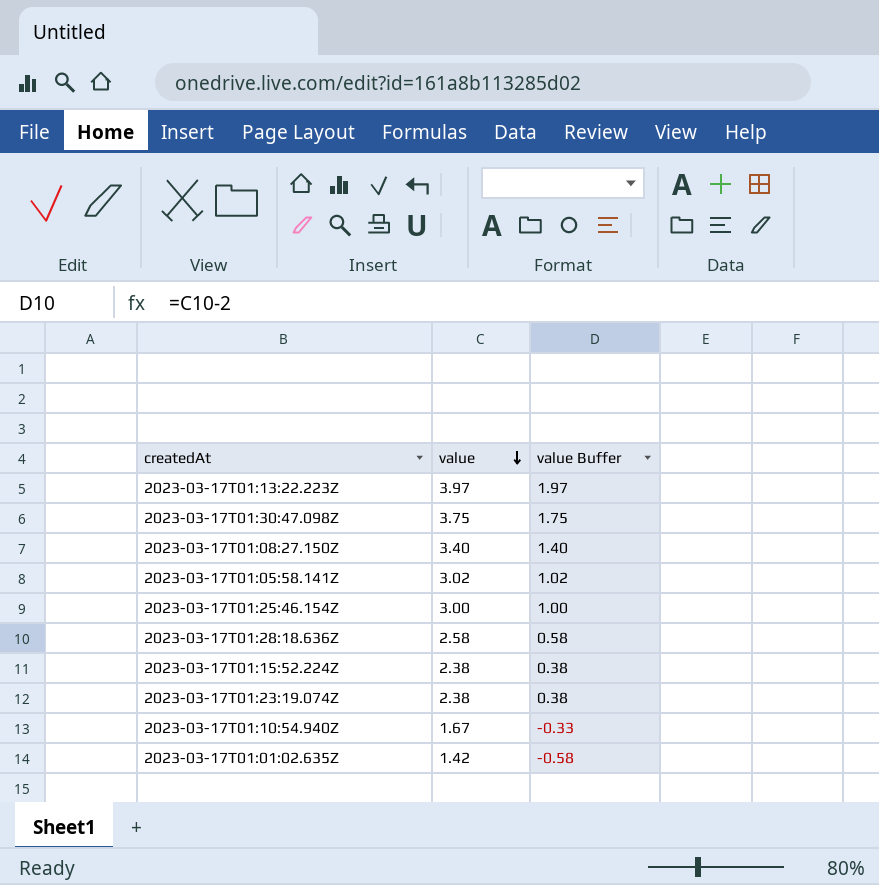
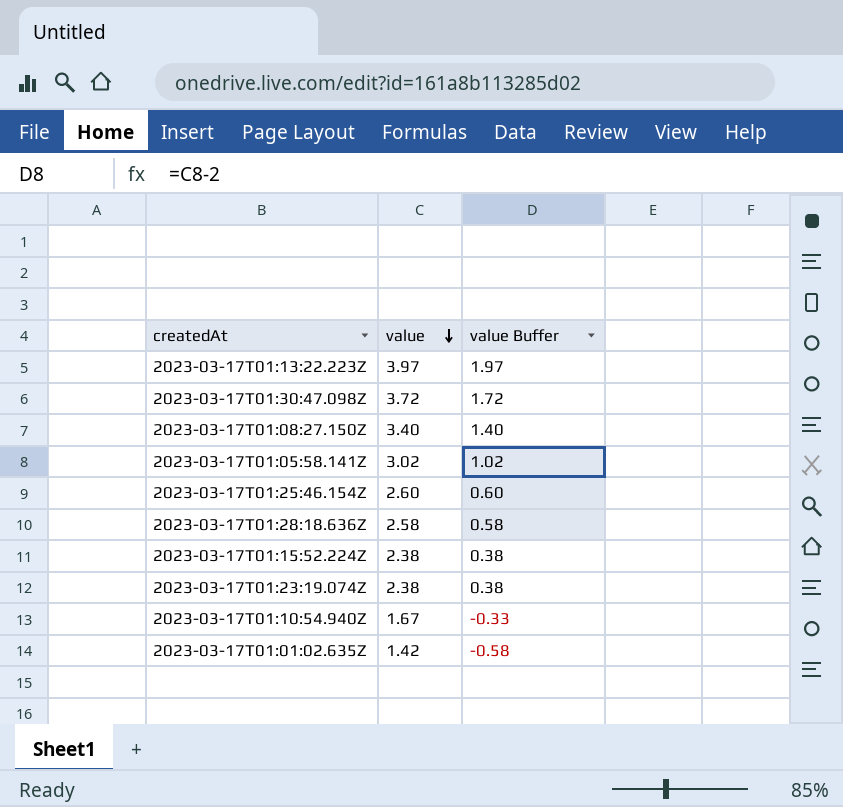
2023-03-17T01:30:47.098Z | value: 3.75 -> 3.72
2023-03-17T01:30:47.098Z | value Buffer: 1.75 -> 1.72
2023-03-17T01:25:46.154Z | value: 3.00 -> 2.60
2023-03-17T01:25:46.154Z | value Buffer: 1.00 -> 0.60

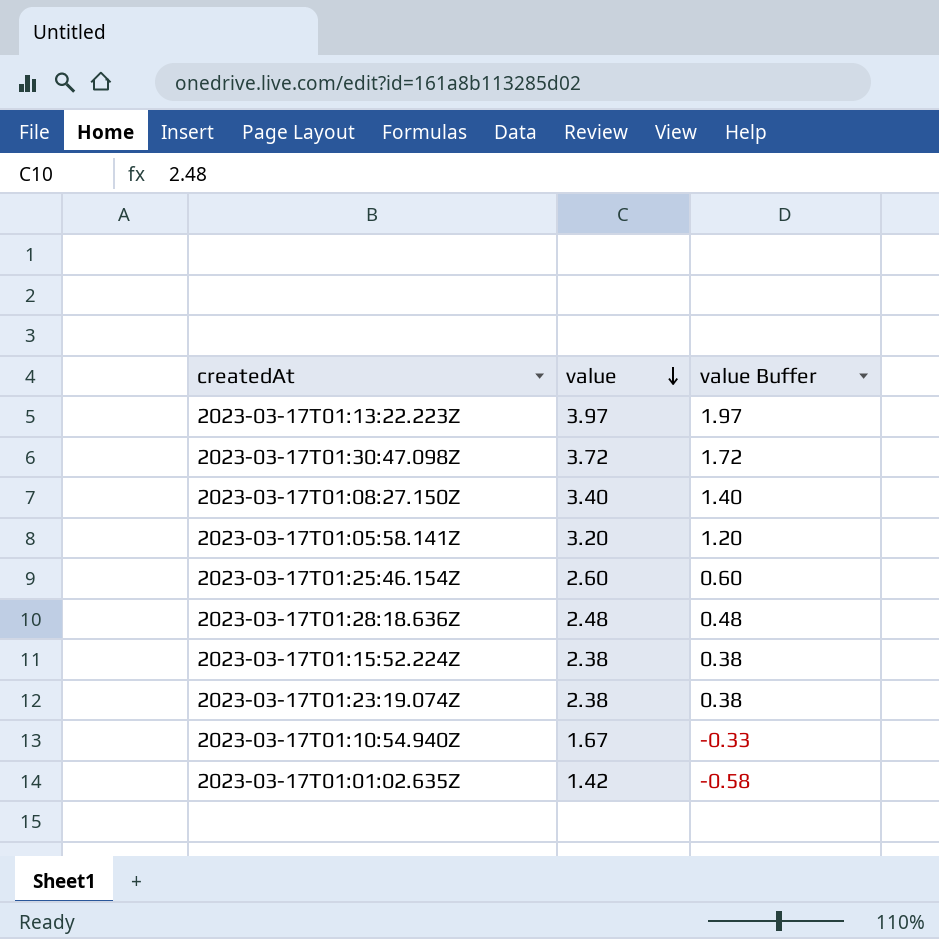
2023-03-17T01:05:58.141Z | value: 3.02 -> 3.20
2023-03-17T01:05:58.141Z | value Buffer: 1.02 -> 1.20
2023-03-17T01:28:18.636Z | value: 2.58 -> 2.48
2023-03-17T01:28:18.636Z | value Buffer: 0.58 -> 0.48

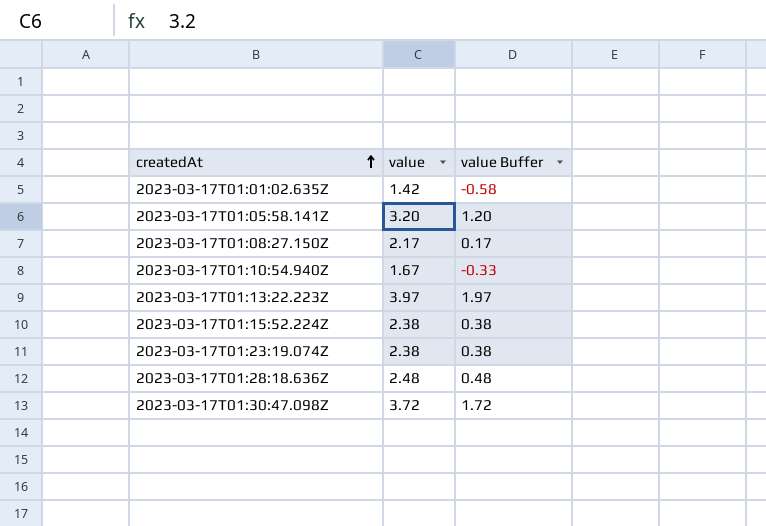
row order: value descending -> createdAt ascending
row 2023-03-17T01:25:46.154Z: 2.60 | 0.60 -> none
2023-03-17T01:08:27.150Z | value: 3.40 -> 2.17
2023-03-17T01:08:27.150Z | value Buffer: 1.40 -> 0.17

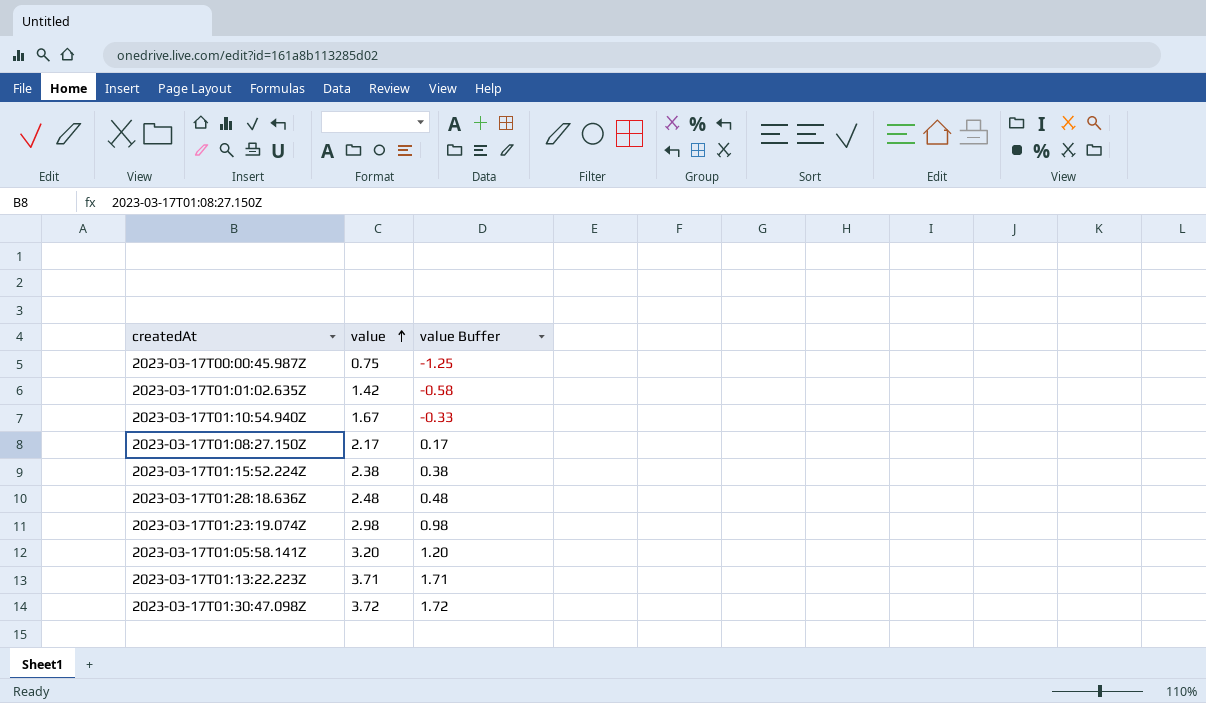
row order: createdAt ascending -> value ascending
row 2023-03-17T00:00:45.987Z: none -> 0.75 | -1.25
2023-03-17T01:23:19.074Z | value: 2.38 -> 2.98
2023-03-17T01:23:19.074Z | value Buffer: 0.38 -> 0.98
2023-03-17T01:13:22.223Z | value: 3.97 -> 3.71
2023-03-17T01:13:22.223Z | value Buffer: 1.97 -> 1.71

